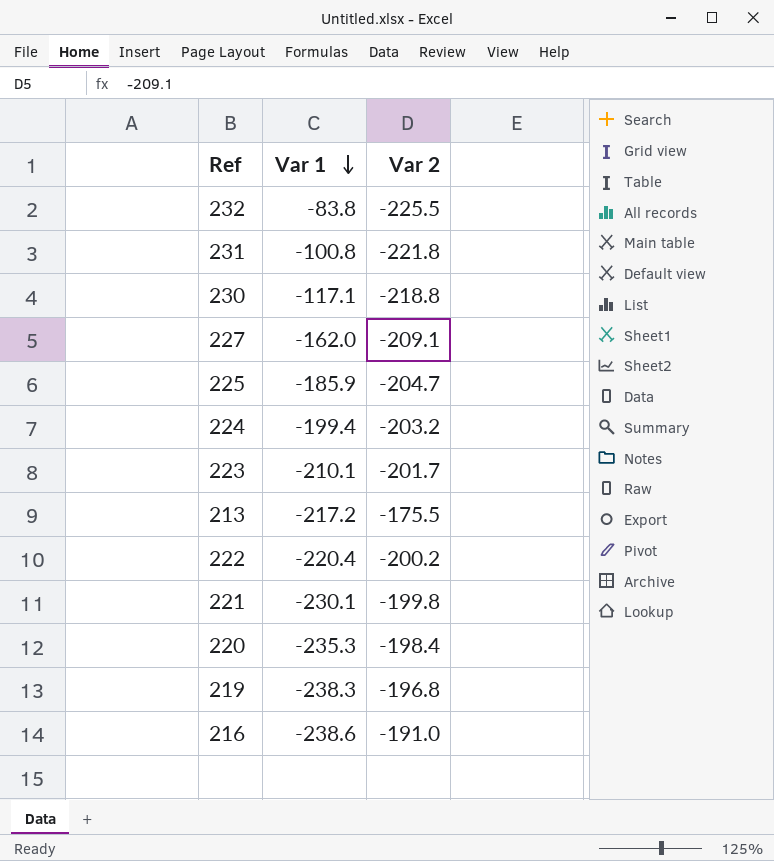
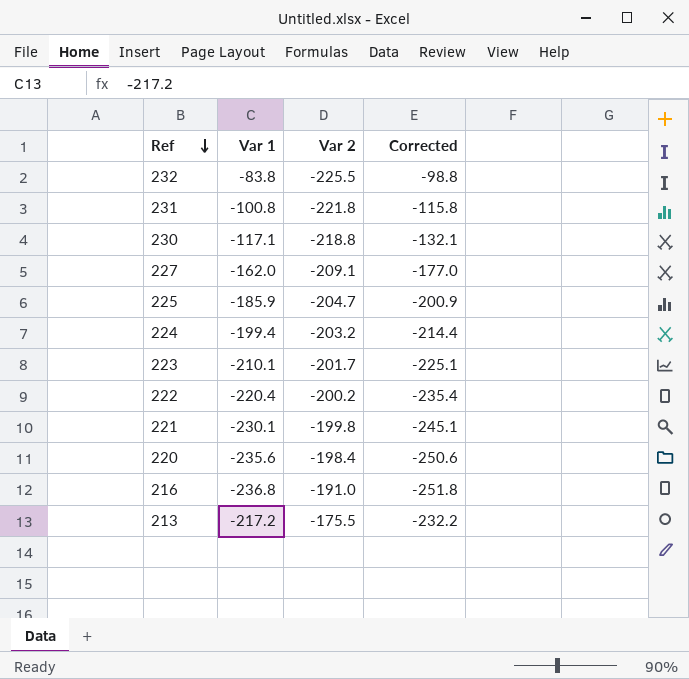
row order: Var 1 descending -> Ref descending
column Corrected | formula: none -> [Var 1] - 15
row 219: -238.3 | -196.8 -> none
220 | Var 1: -235.3 -> -235.6
216 | Var 1: -238.6 -> -236.8

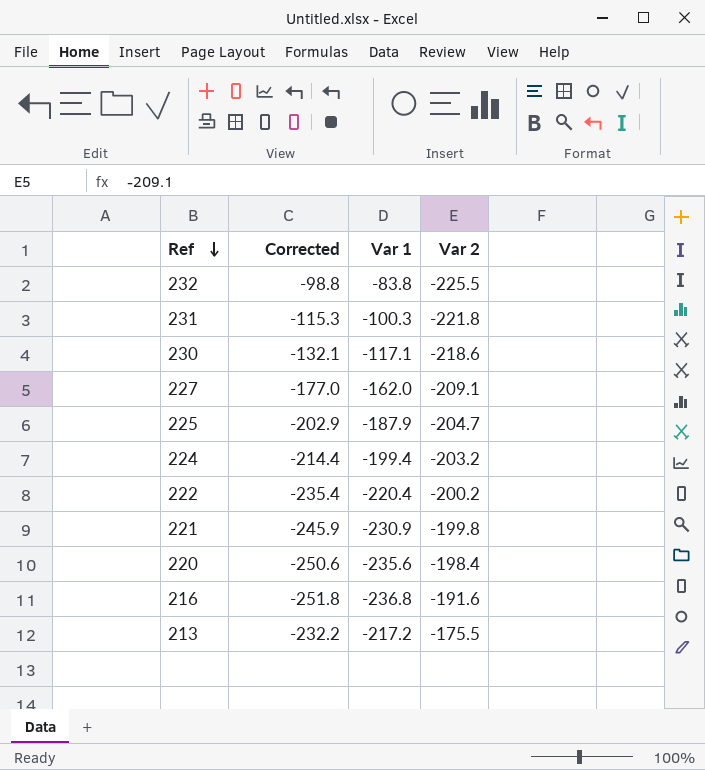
column Corrected | position: 4 -> 2
row 223: -210.1 | -201.7 | -225.1 -> none
231 | Corrected: -115.8 -> -115.3
231 | Var 1: -100.8 -> -100.3
230 | Var 2: -218.8 -> -218.6
225 | Corrected: -200.9 -> -202.9
225 | Var 1: -185.9 -> -187.9
221 | Corrected: -245.1 -> -245.9
221 | Var 1: -230.1 -> -230.9
216 | Var 2: -191.0 -> -191.6

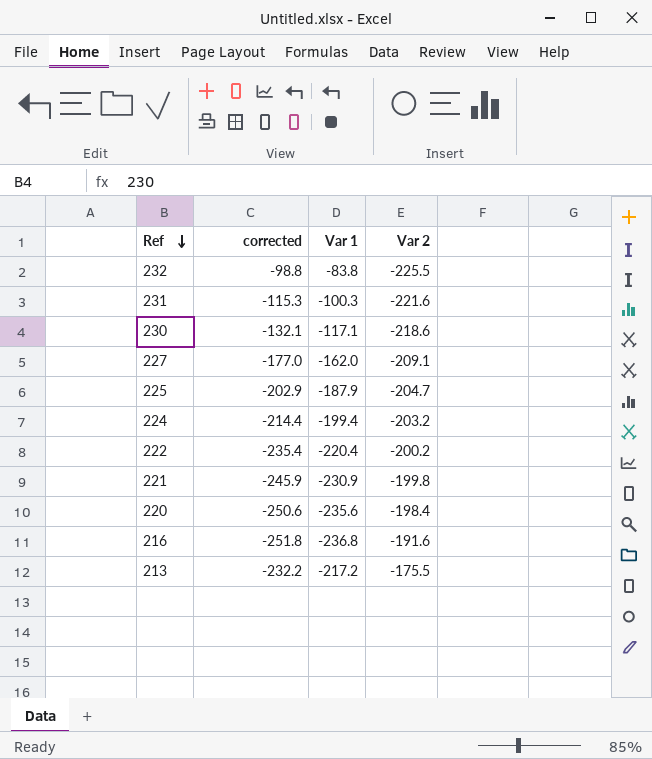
column name: Corrected -> corrected
231 | Var 2: -221.8 -> -221.6

